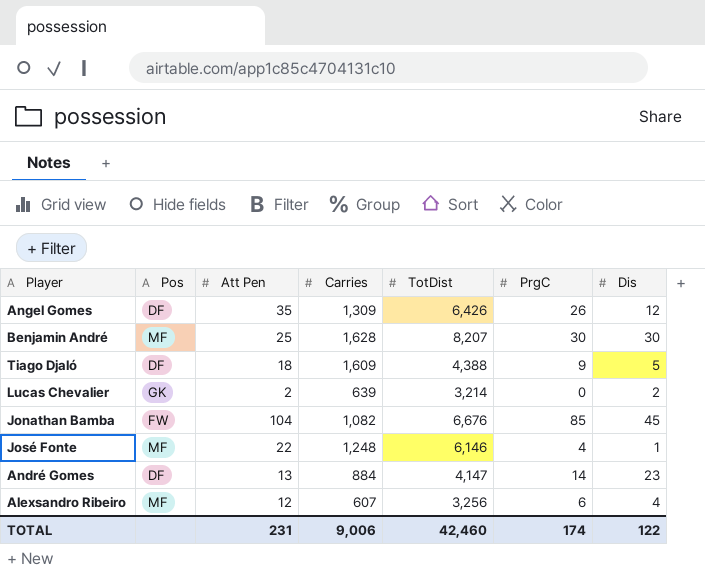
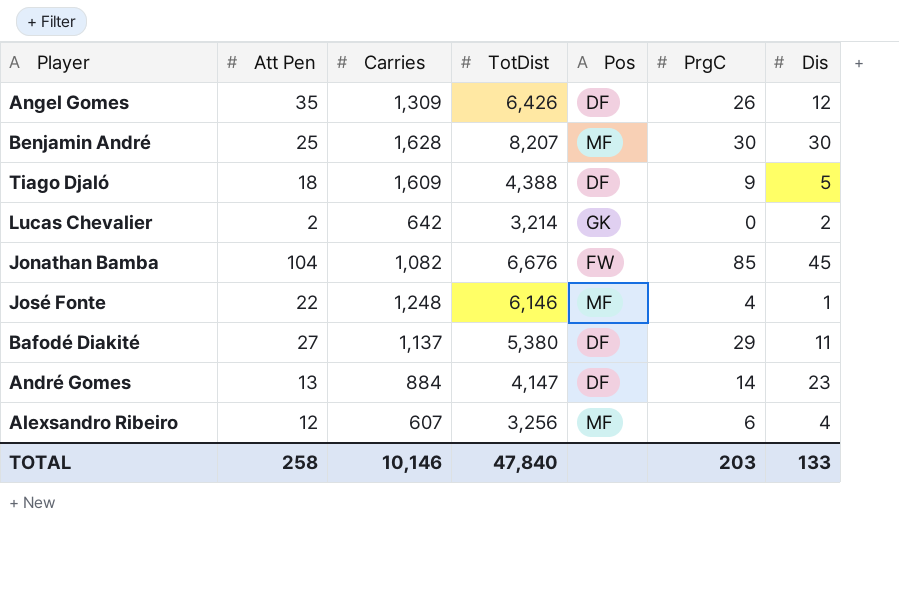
column Pos | position: 2 -> 5
Lucas Chevalier | Carries: 639 -> 642
row Bafodé Diakité: none -> 27 | 1,137 | 5,380 | DF | 29 | 11
TOTAL | Att Pen: 231 -> 258
TOTAL | Carries: 9,006 -> 10,146
TOTAL | TotDist: 42,460 -> 47,840
TOTAL | PrgC: 174 -> 203
TOTAL | Dis: 122 -> 133

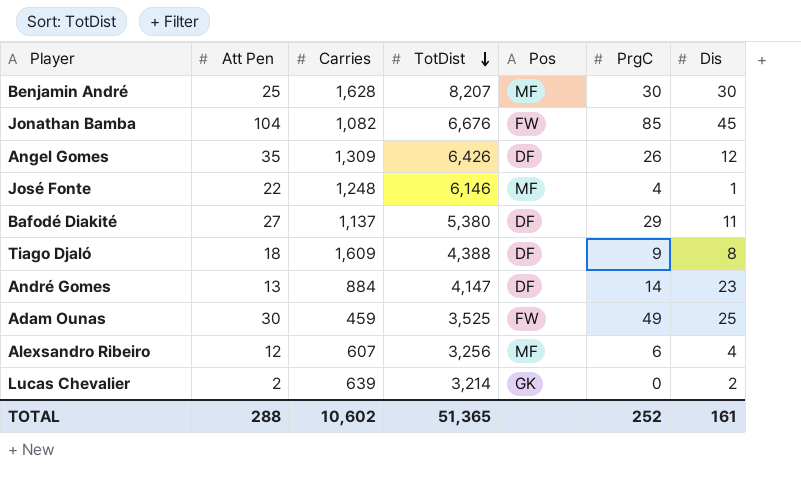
row order: none -> TotDist descending
Tiago Djaló | Dis: 5 -> 8
row Adam Ounas: none -> 30 | 459 | 3,525 | FW | 49 | 25
Lucas Chevalier | Carries: 642 -> 639
TOTAL | Att Pen: 258 -> 288
TOTAL | Carries: 10,146 -> 10,602
TOTAL | TotDist: 47,840 -> 51,365
TOTAL | PrgC: 203 -> 252
TOTAL | Dis: 133 -> 161

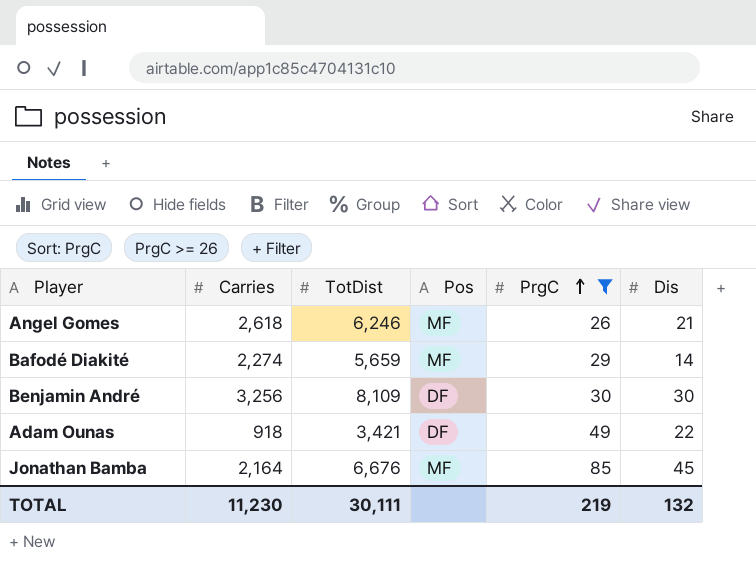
filter: none -> PrgC >= 26
row order: TotDist descending -> PrgC ascending
column Att Pen | position: 2 -> none
Angel Gomes | Carries: 1,309 -> 2,618
Angel Gomes | TotDist: 6,426 -> 6,246
Angel Gomes | Pos: DF -> MF
Angel Gomes | Dis: 12 -> 21
Bafodé Diakité | Carries: 1,137 -> 2,274
Bafodé Diakité | TotDist: 5,380 -> 5,659
Bafodé Diakité | Pos: DF -> MF
Bafodé Diakité | Dis: 11 -> 14
Benjamin André | Carries: 1,628 -> 3,256
Benjamin André | TotDist: 8,207 -> 8,109
Benjamin André | Pos: MF -> DF
Adam Ounas | Carries: 459 -> 918
Adam Ounas | TotDist: 3,525 -> 3,421
Adam Ounas | Pos: FW -> DF
Adam Ounas | Dis: 25 -> 22
Jonathan Bamba | Carries: 1,082 -> 2,164
Jonathan Bamba | Pos: FW -> MF
TOTAL | Carries: 10,602 -> 11,230
TOTAL | TotDist: 51,365 -> 30,111
TOTAL | PrgC: 252 -> 219
TOTAL | Dis: 161 -> 132

